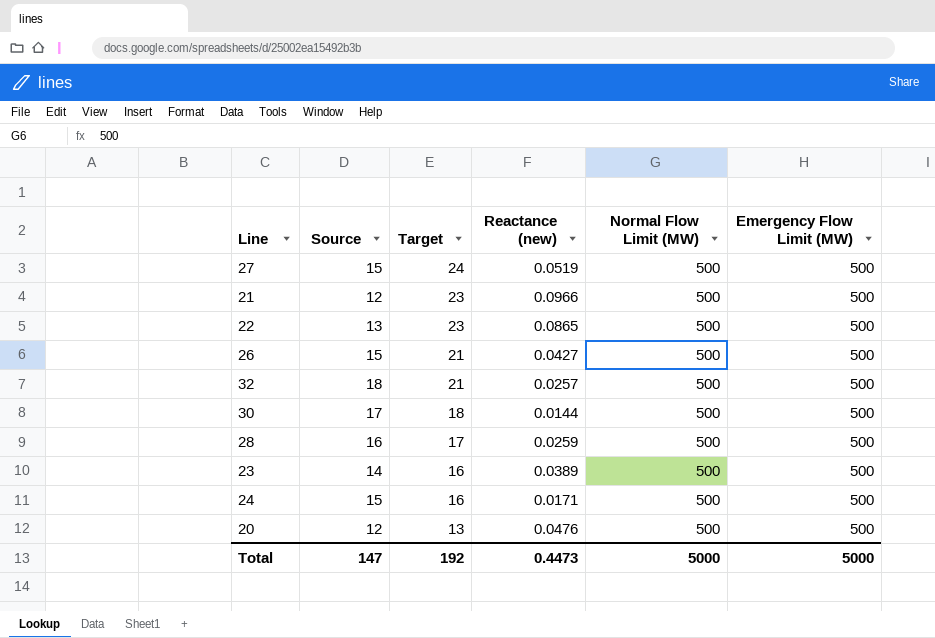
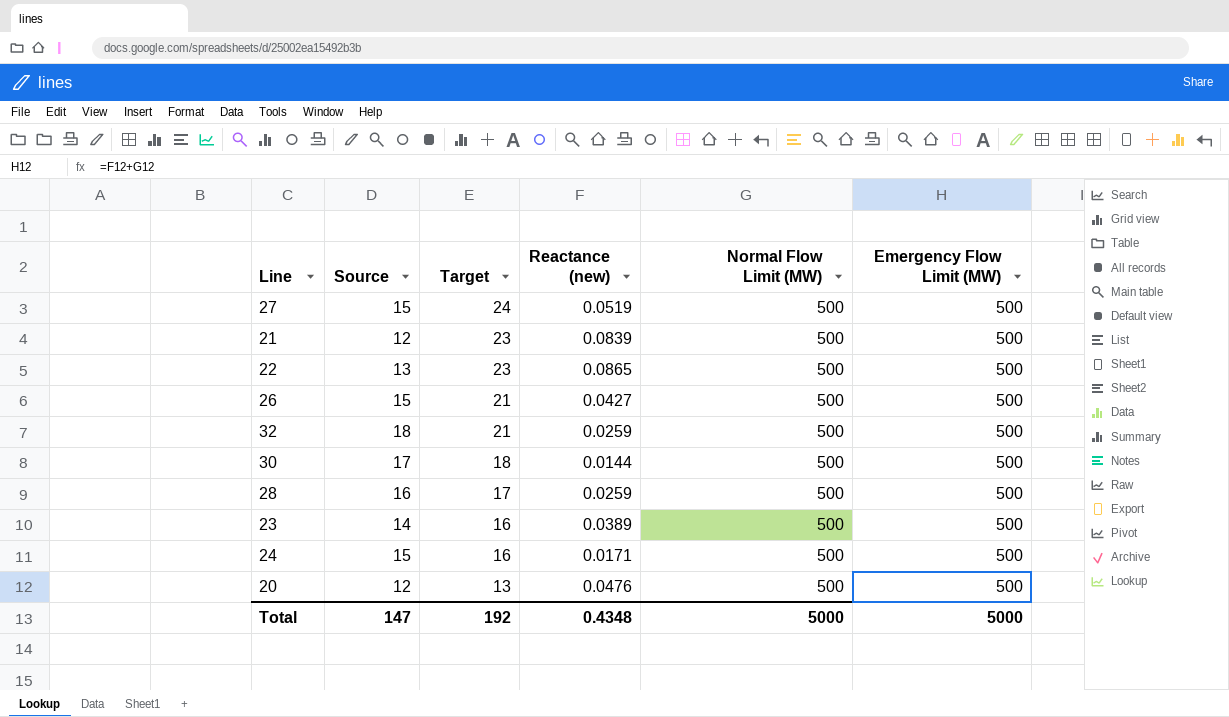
21 | Reactance (new): 0.0966 -> 0.0839
32 | Reactance (new): 0.0257 -> 0.0259
Total | Reactance (new): 0.4473 -> 0.4348

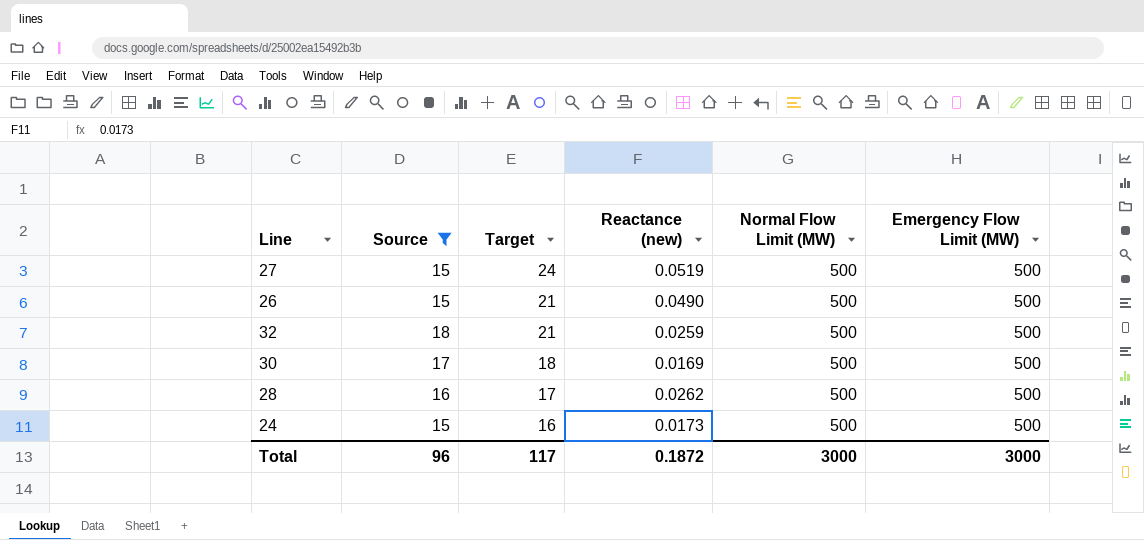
filter: none -> Source >= 15
26 | Reactance (new): 0.0427 -> 0.0490
30 | Reactance (new): 0.0144 -> 0.0169
28 | Reactance (new): 0.0259 -> 0.0262
24 | Reactance (new): 0.0171 -> 0.0173
Total | Source: 147 -> 96
Total | Target: 192 -> 117
Total | Reactance (new): 0.4348 -> 0.1872
Total | Normal Flow Limit (MW): 5000 -> 3000
Total | Emergency Flow Limit (MW): 5000 -> 3000

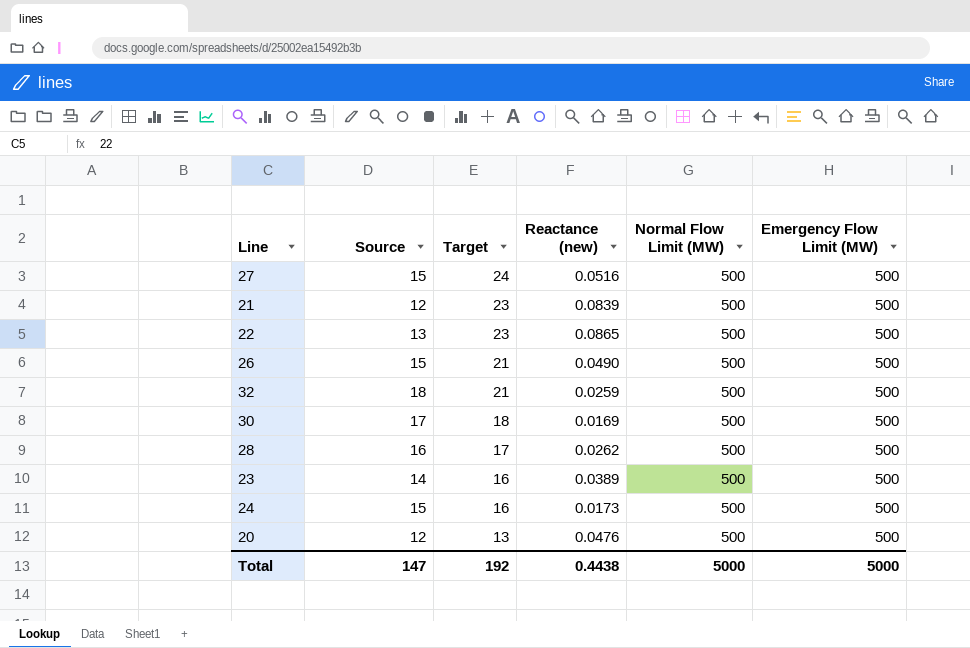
filter: Source >= 15 -> none
27 | Reactance (new): 0.0519 -> 0.0516
Total | Source: 96 -> 147
Total | Target: 117 -> 192
Total | Reactance (new): 0.1872 -> 0.4438
Total | Normal Flow Limit (MW): 3000 -> 5000
Total | Emergency Flow Limit (MW): 3000 -> 5000

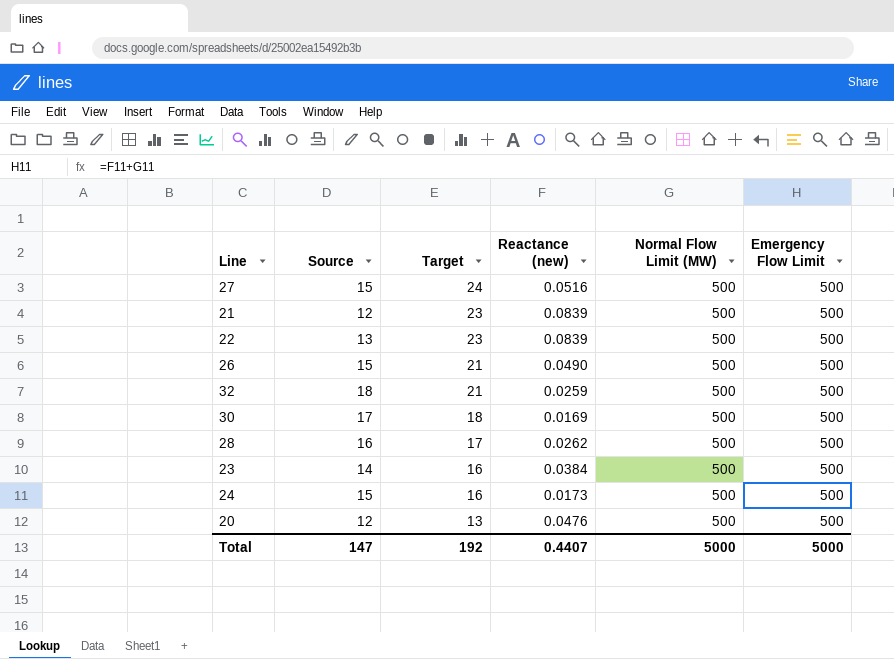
column name: Emergency Flow Limit (MW) -> Emergency Flow Limit
22 | Reactance (new): 0.0865 -> 0.0839
23 | Reactance (new): 0.0389 -> 0.0384
Total | Reactance (new): 0.4438 -> 0.4407

